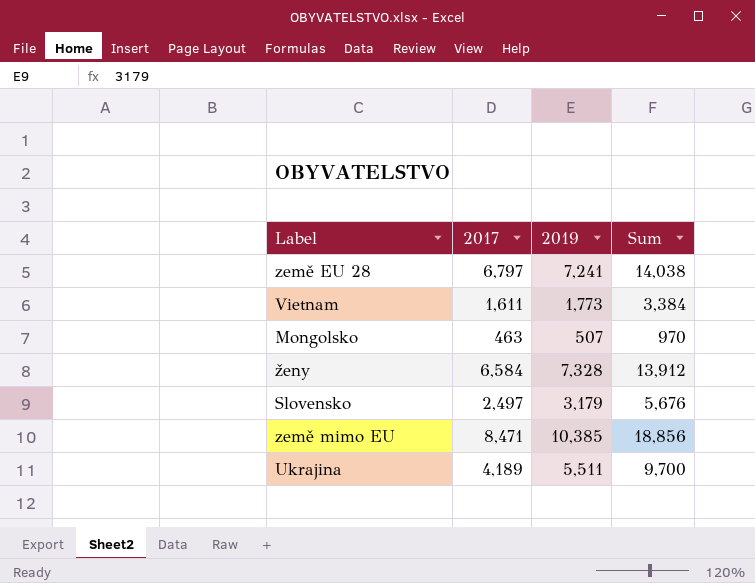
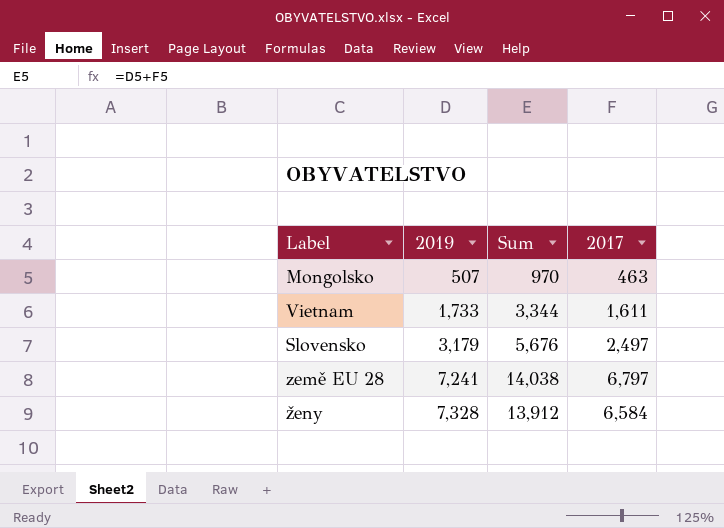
row order: none -> 2019 ascending
column 2017 | position: 2 -> 4
row země mimo EU: 8,471 | 10,385 | 18,856 -> none
row Ukrajina: 4,189 | 5,511 | 9,700 -> none
Vietnam | 2019: 1,773 -> 1,733
Vietnam | Sum: 3,384 -> 3,344

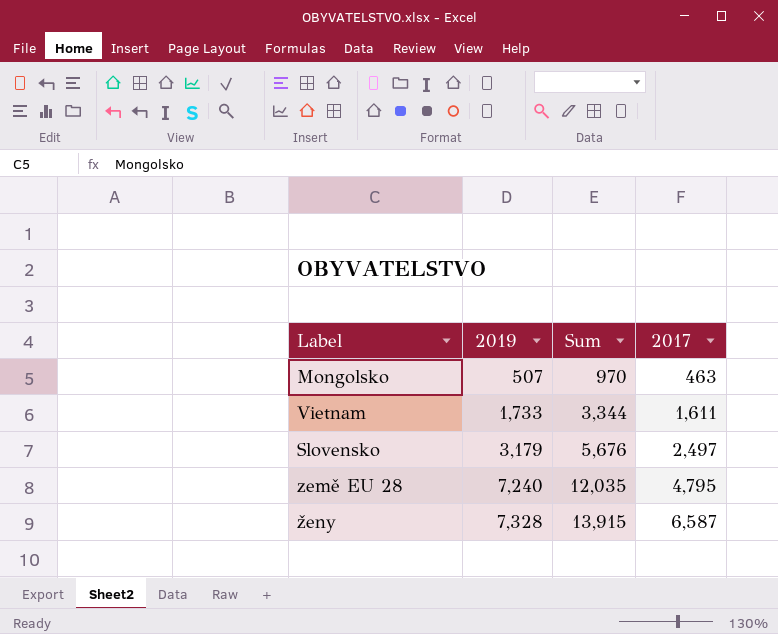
země EU 28 | 2019: 7,241 -> 7,240
země EU 28 | Sum: 14,038 -> 12,035
země EU 28 | 2017: 6,797 -> 4,795
ženy | Sum: 13,912 -> 13,915
ženy | 2017: 6,584 -> 6,587

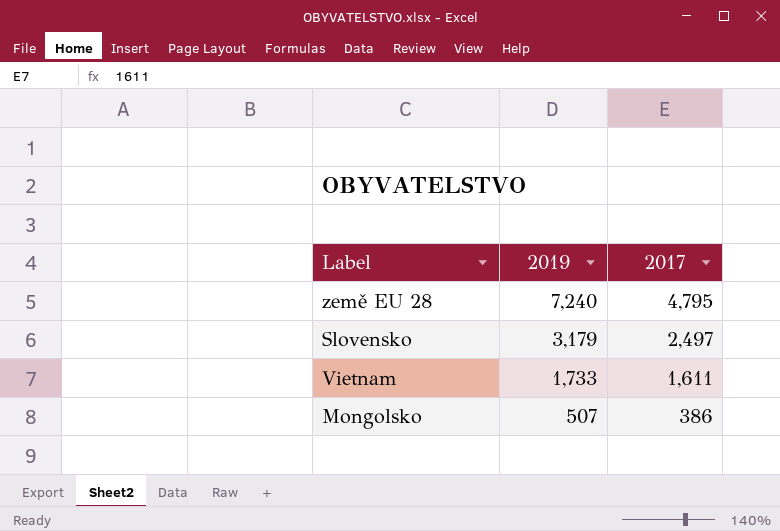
row order: 2019 ascending -> 2019 descending
column Sum | formula: [2019] + [2017] -> none
row ženy: 7,328 | 13,915 | 6,587 -> none
Mongolsko | 2017: 463 -> 386

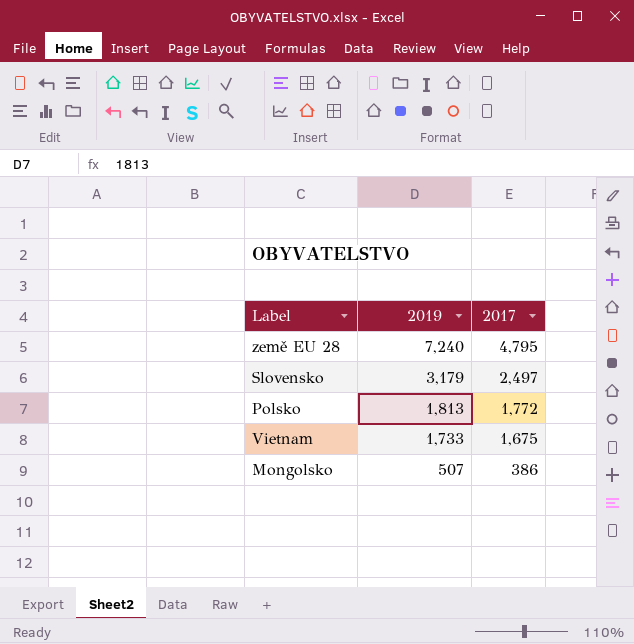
row Polsko: none -> 1,813 | 1,772
Vietnam | 2017: 1,611 -> 1,675

